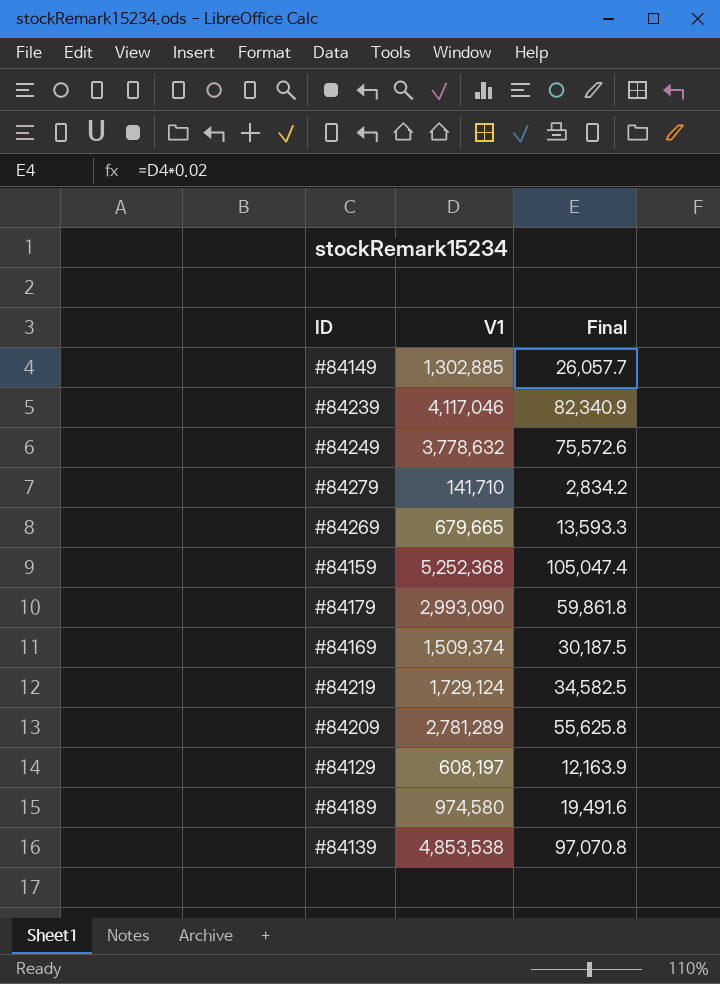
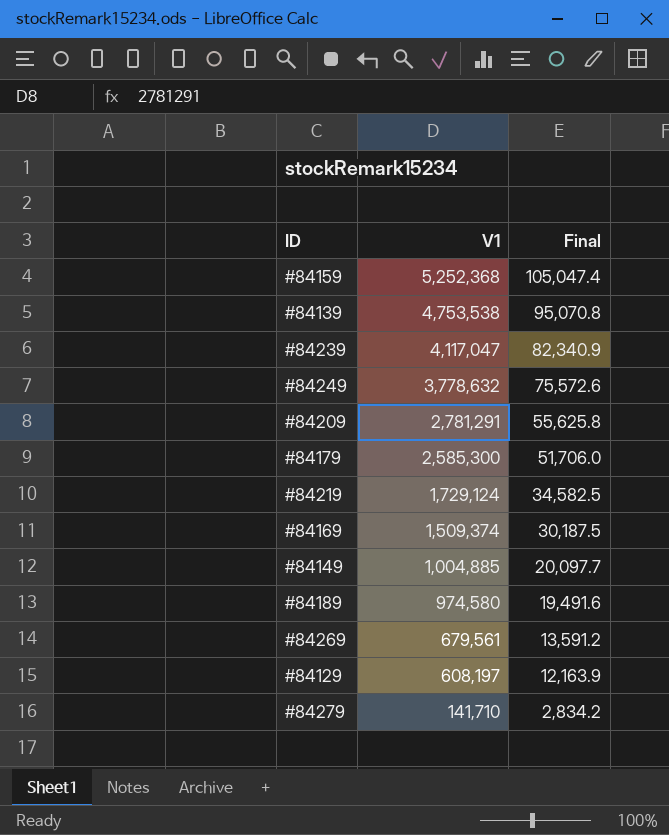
row order: none -> V1 descending
#84139 | V1: 4,853,538 -> 4,753,538
#84139 | Final: 97,070.8 -> 95,070.8
#84239 | V1: 4,117,046 -> 4,117,047
#84209 | V1: 2,781,289 -> 2,781,291
#84179 | V1: 2,993,090 -> 2,585,300
#84179 | Final: 59,861.8 -> 51,706.0
#84149 | V1: 1,302,885 -> 1,004,885
#84149 | Final: 26,057.7 -> 20,097.7
#84269 | V1: 679,665 -> 679,561
#84269 | Final: 13,593.3 -> 13,591.2

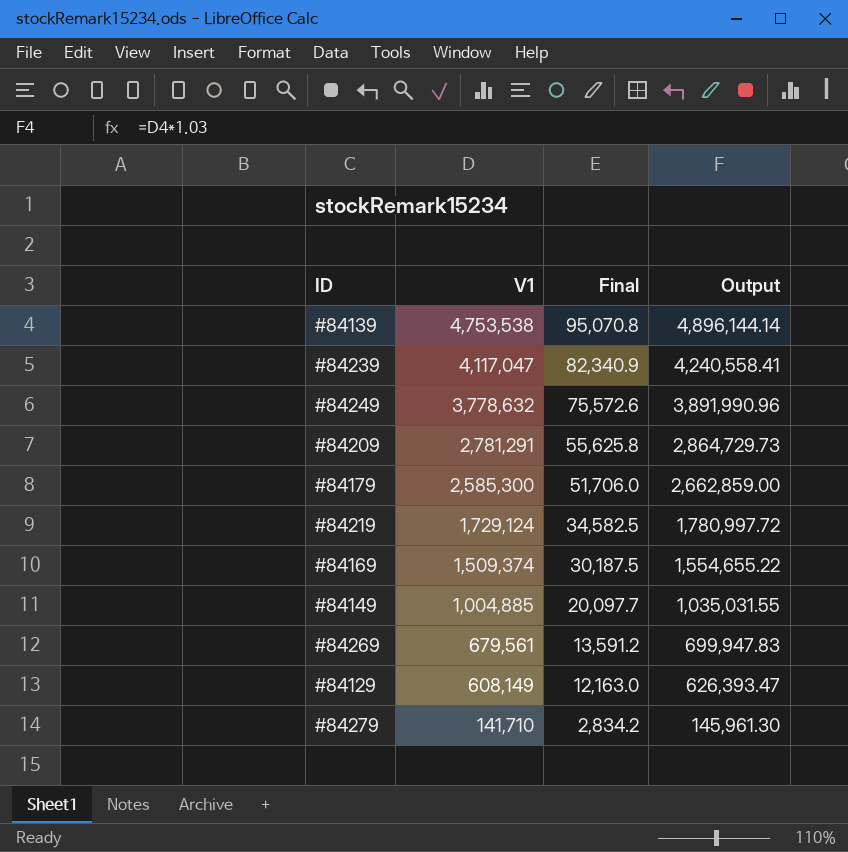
column Output | formula: none -> [V1] * 1.03
row #84159: 5,252,368 | 105,047.4 -> none
row #84189: 974,580 | 19,491.6 -> none
#84129 | V1: 608,197 -> 608,149
#84129 | Final: 12,163.9 -> 12,163.0

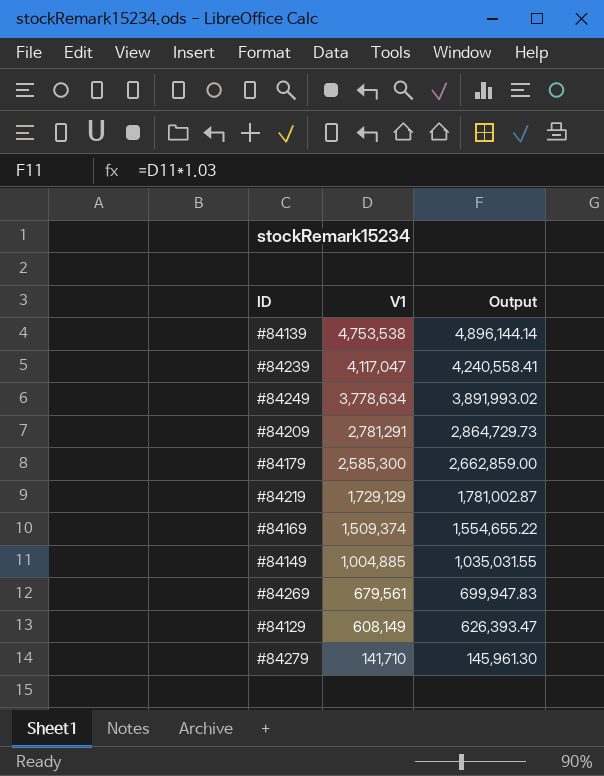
column Final | formula: [V1] * 0.02 -> none
#84249 | V1: 3,778,632 -> 3,778,634
#84249 | Output: 3,891,990.96 -> 3,891,993.02
#84219 | V1: 1,729,124 -> 1,729,129
#84219 | Output: 1,780,997.72 -> 1,781,002.87

